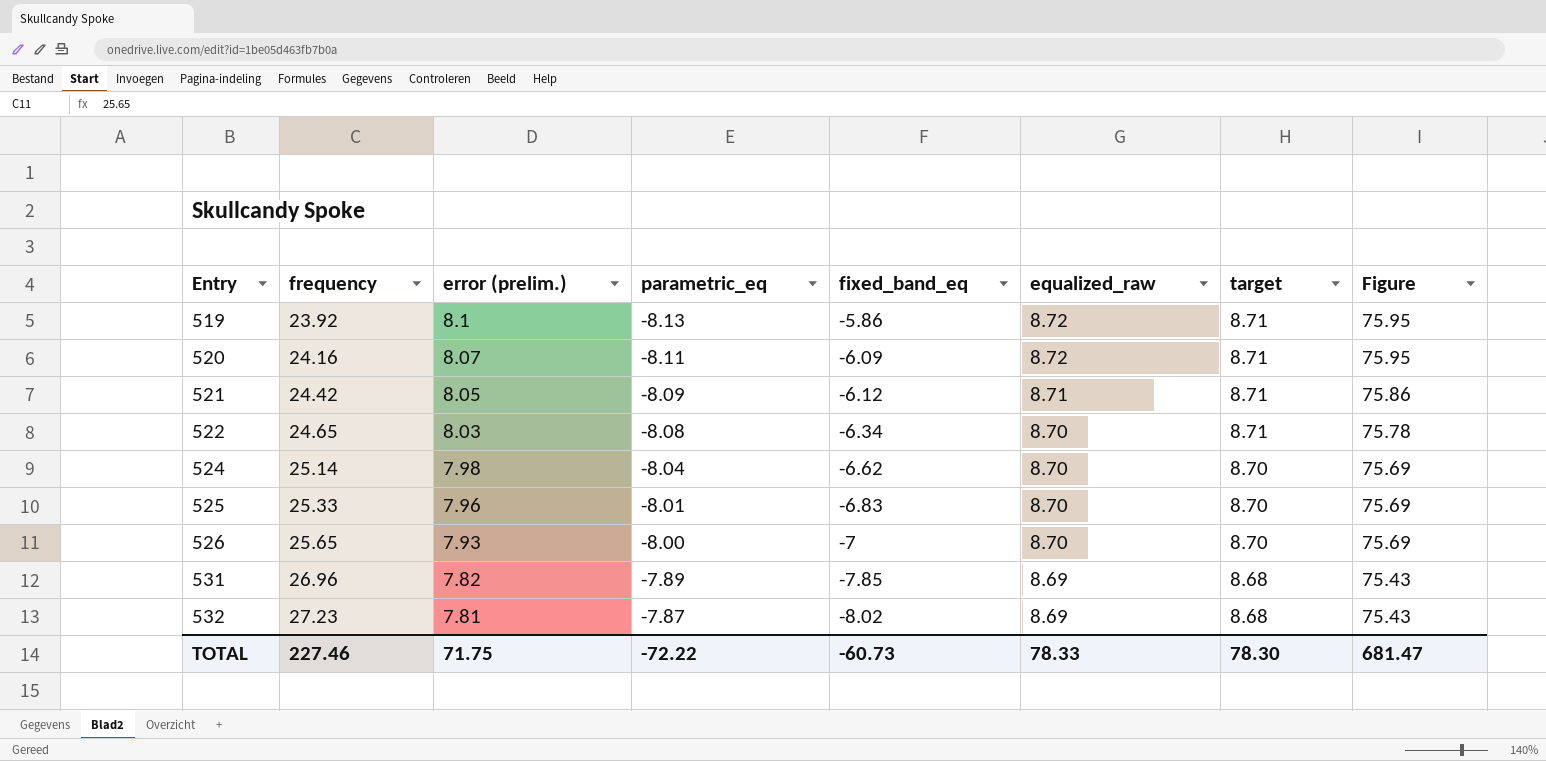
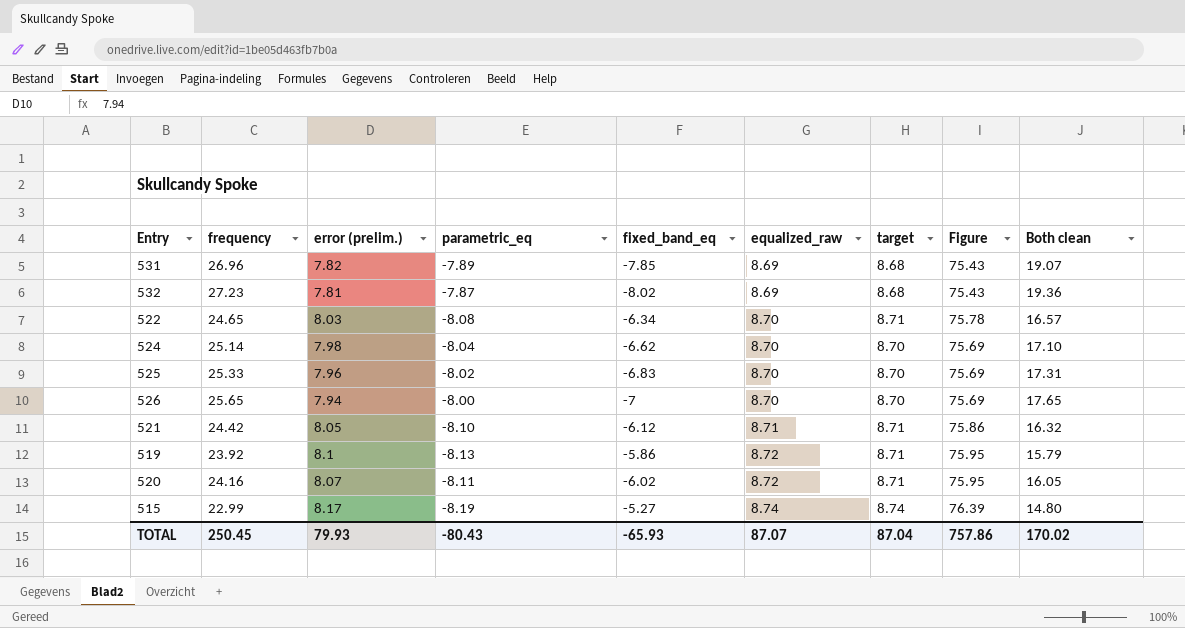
row order: Entry ascending -> equalized_raw ascending
column Both clean | formula: none -> [frequency] + [parametric_eq]
525 | parametric_eq: -8.01 -> -8.02
526 | error (prelim.): 7.93 -> 7.94
521 | parametric_eq: -8.09 -> -8.10
520 | fixed_band_eq: -6.09 -> -6.02
row 515: none -> 22.99 | 8.17 | -8.19 | -5.27 | 8.74 | 8.74 | 76.39 | 14.80
TOTAL | frequency: 227.46 -> 250.45
TOTAL | error (prelim.): 71.75 -> 79.93
TOTAL | parametric_eq: -72.22 -> -80.43
TOTAL | fixed_band_eq: -60.73 -> -65.93
TOTAL | equalized_raw: 78.33 -> 87.07
TOTAL | target: 78.30 -> 87.04
TOTAL | Figure: 681.47 -> 757.86

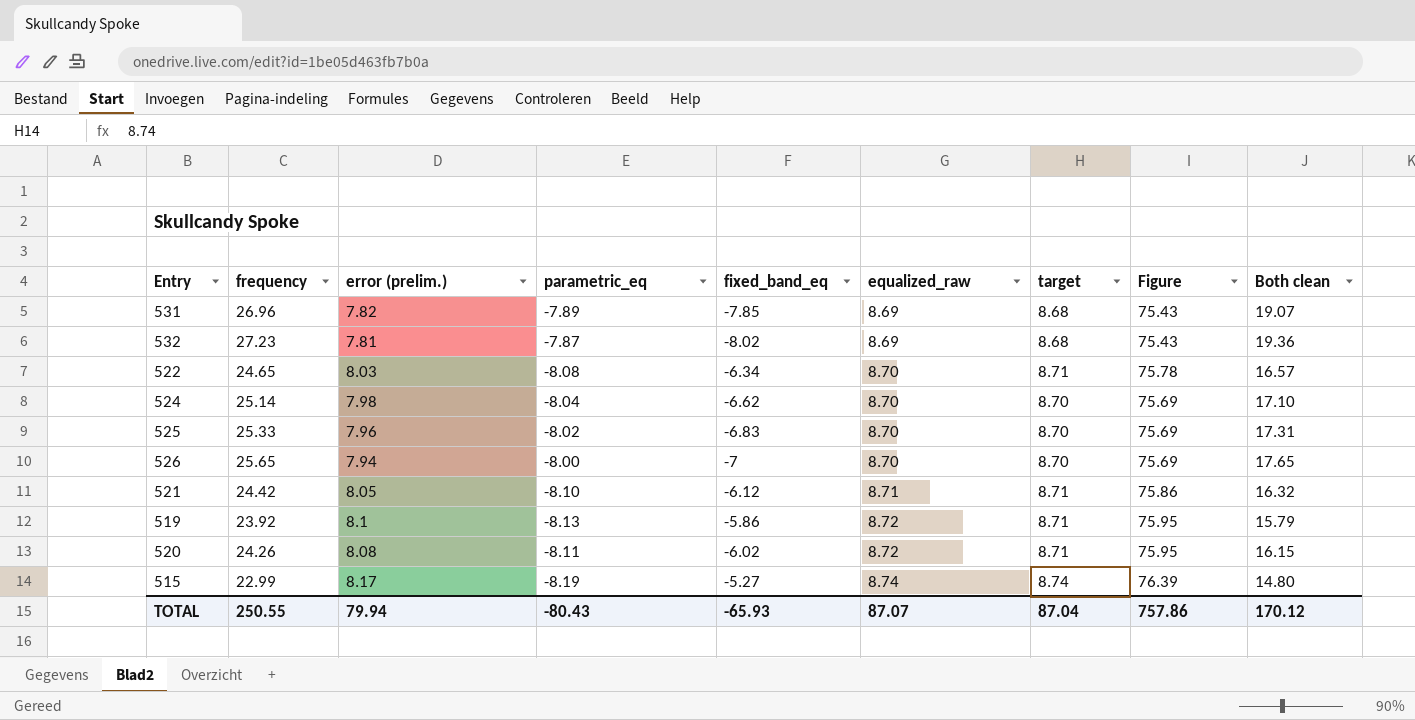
520 | frequency: 24.16 -> 24.26
520 | error (prelim.): 8.07 -> 8.08
520 | Both clean: 16.05 -> 16.15
TOTAL | frequency: 250.45 -> 250.55
TOTAL | error (prelim.): 79.93 -> 79.94
TOTAL | Both clean: 170.02 -> 170.12

